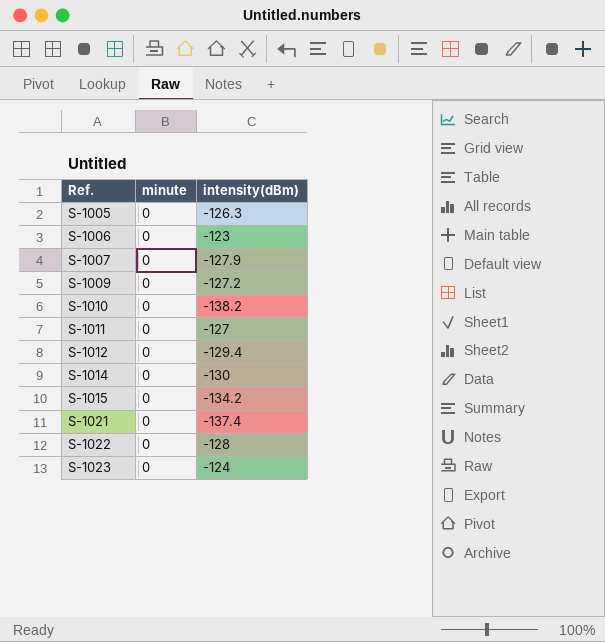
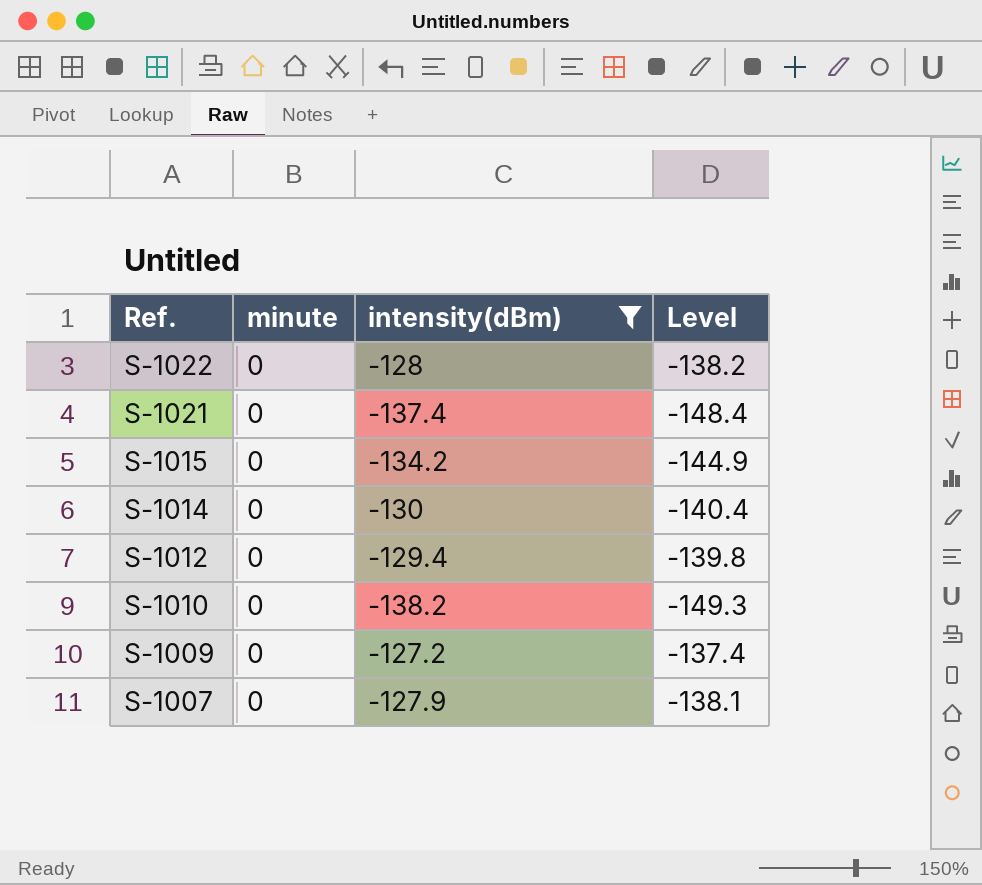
filter: none -> intensity(dBm) <= -127.2
row order: Ref. ascending -> Ref. descending
column Level | formula: none -> [intensity(dBm)] * 1.08

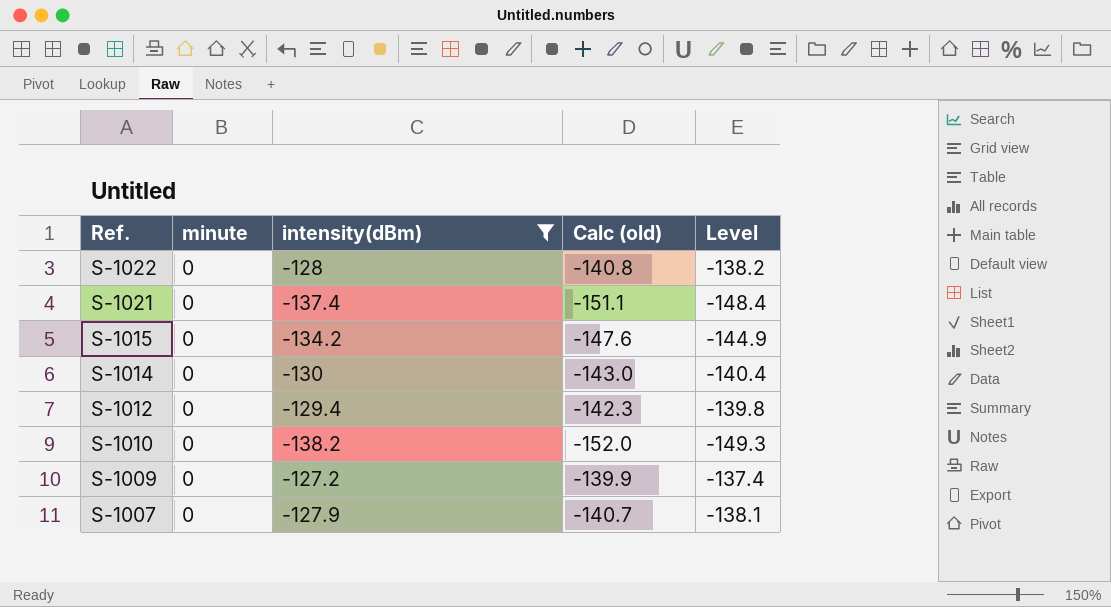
column Calc (old) | formula: none -> [intensity(dBm)] * 1.1

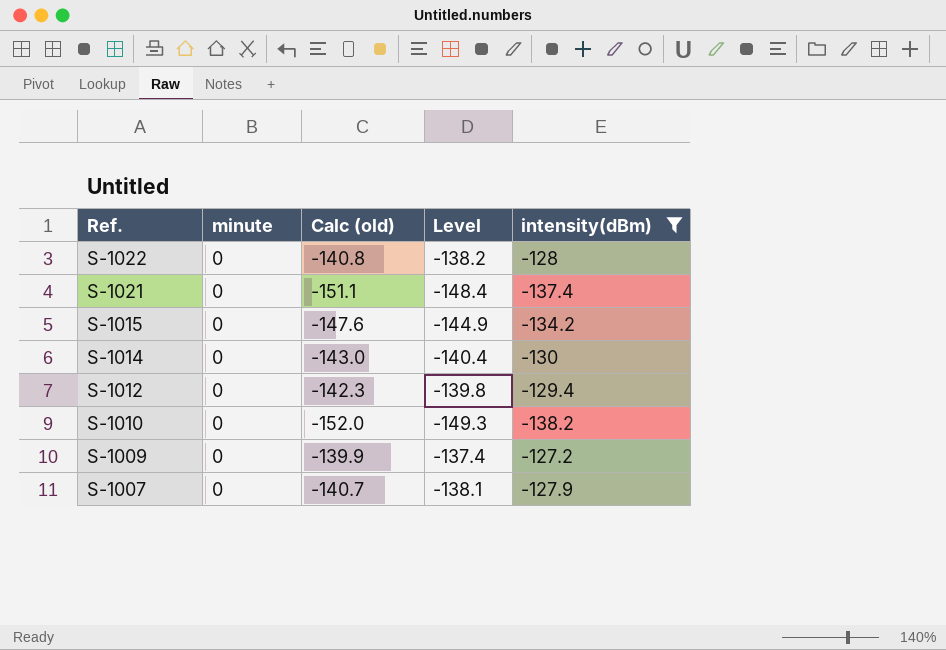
column intensity(dBm) | position: 3 -> 5

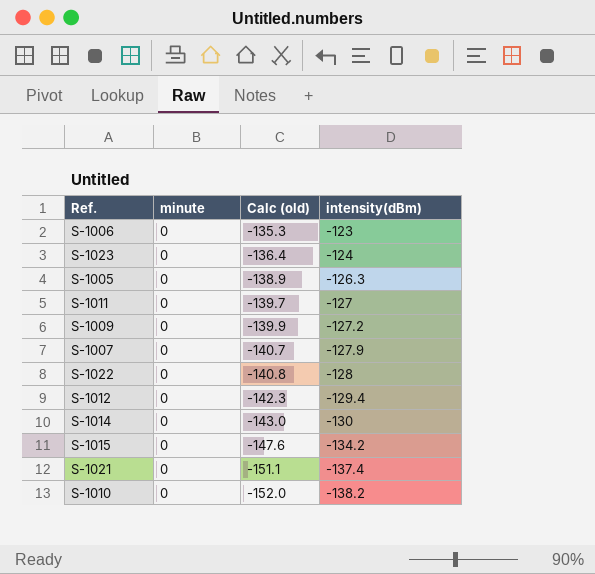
filter: intensity(dBm) <= -127.2 -> none
row order: Ref. descending -> Calc (old) descending
column Level | formula: [intensity(dBm)] * 1.08 -> none

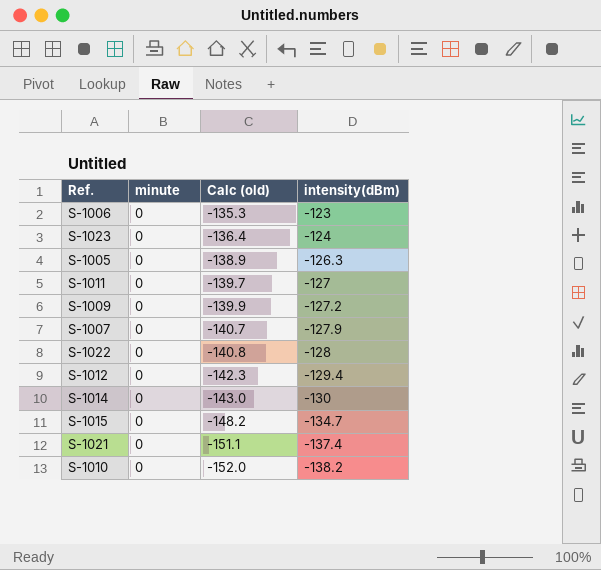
S-1015 | Calc (old): -147.6 -> -148.2
S-1015 | intensity(dBm): -134.2 -> -134.7

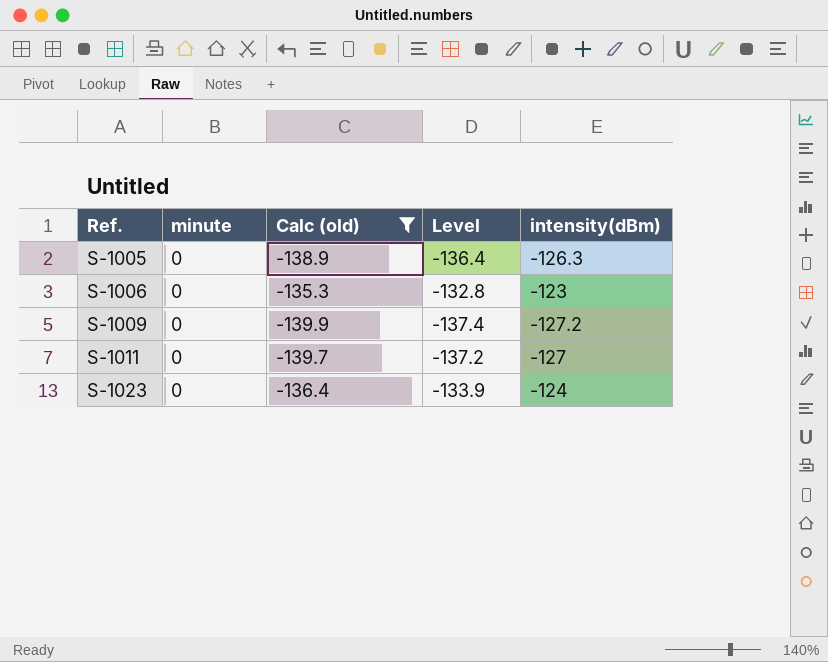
filter: none -> Calc (old) >= -139.9
row order: Calc (old) descending -> Ref. ascending
column Level | formula: none -> [intensity(dBm)] * 1.08

